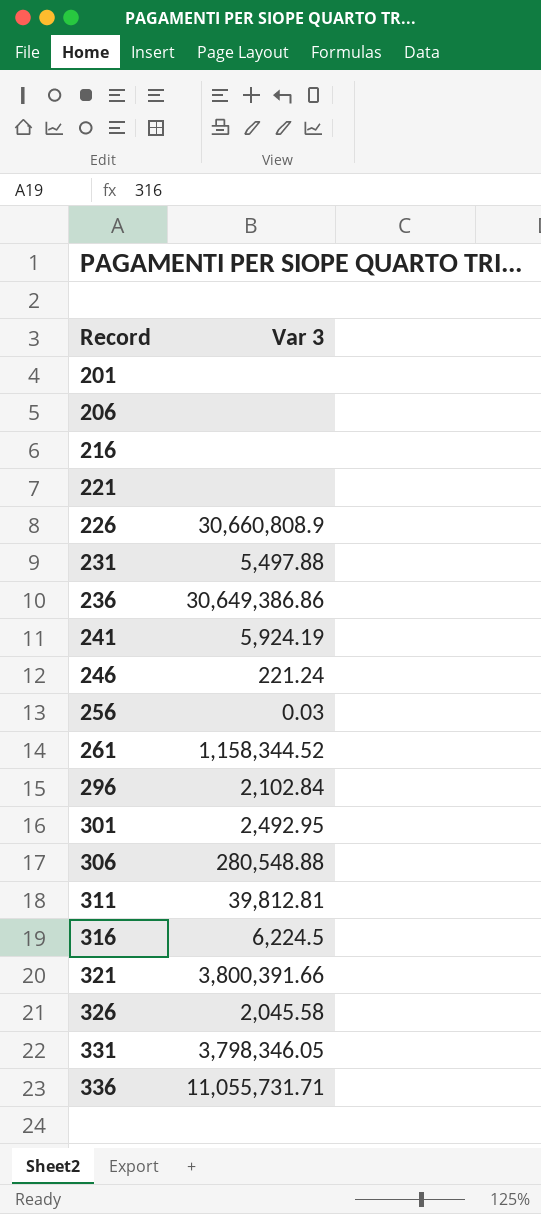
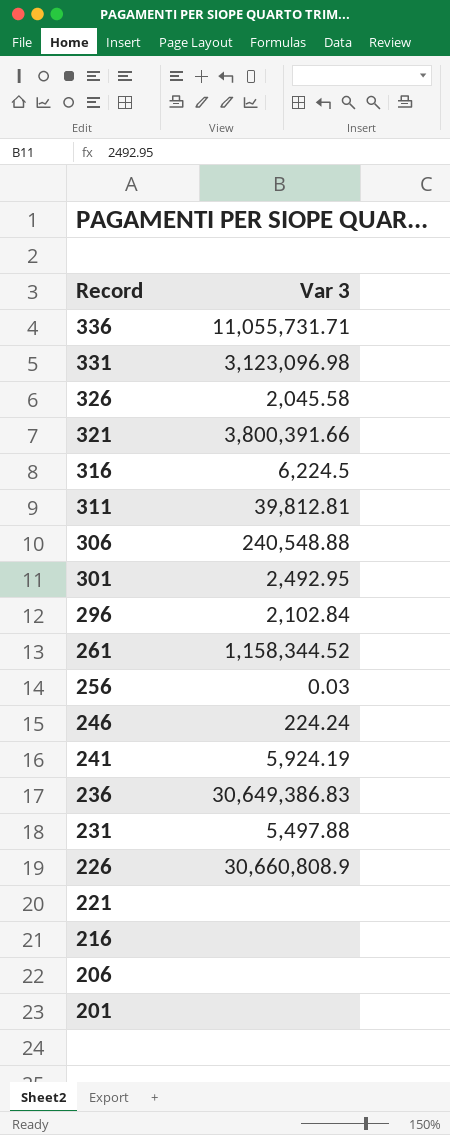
row order: Record ascending -> Record descending
331 | Var 3: 3,798,346.05 -> 3,123,096.98
306 | Var 3: 280,548.88 -> 240,548.88
246 | Var 3: 221.24 -> 224.24
236 | Var 3: 30,649,386.86 -> 30,649,386.83

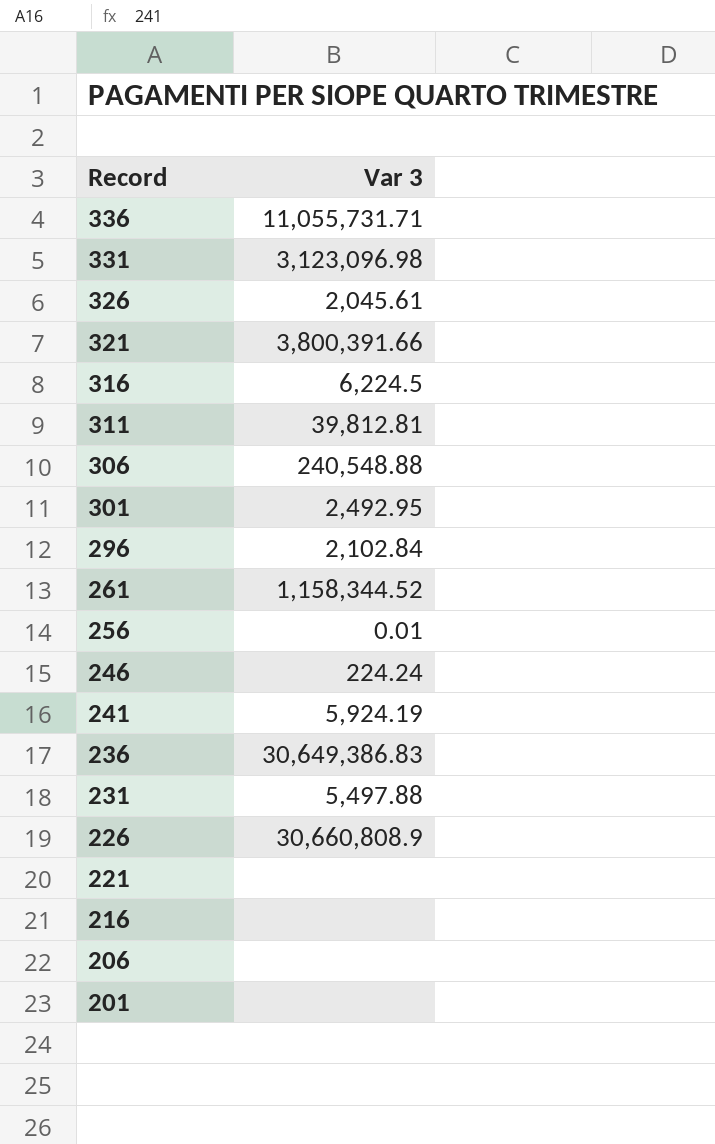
326 | Var 3: 2,045.58 -> 2,045.61
256 | Var 3: 0.03 -> 0.01

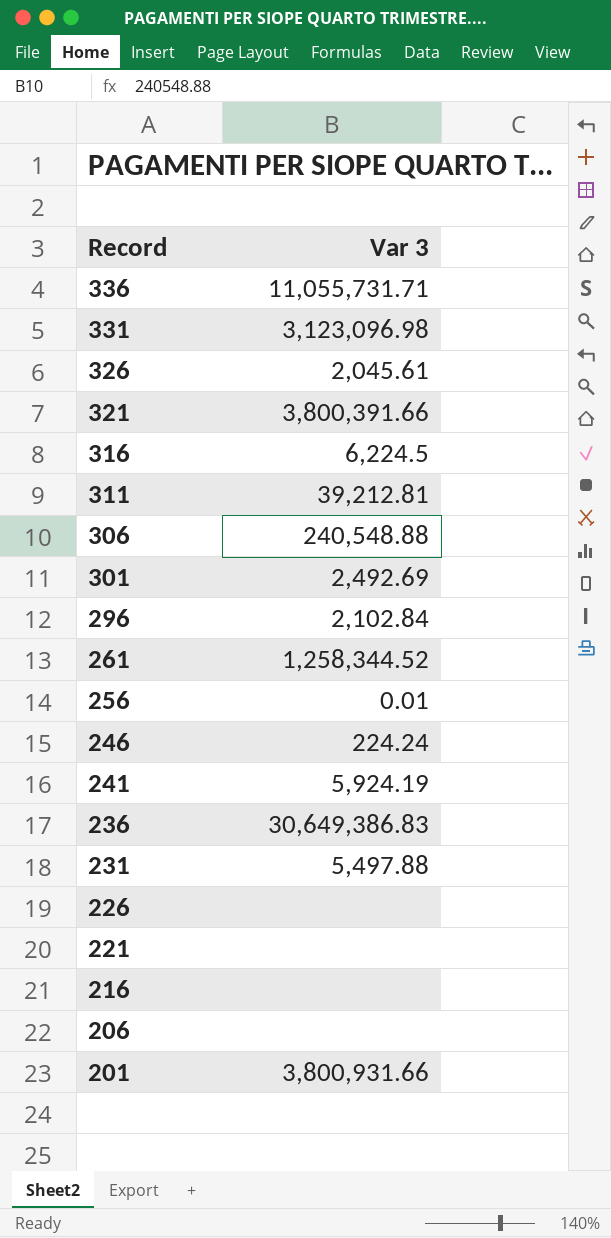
311 | Var 3: 39,812.81 -> 39,212.81
301 | Var 3: 2,492.95 -> 2,492.69
261 | Var 3: 1,158,344.52 -> 1,258,344.52
226 | Var 3: 30,660,808.9 -> none
201 | Var 3: none -> 3,800,931.66

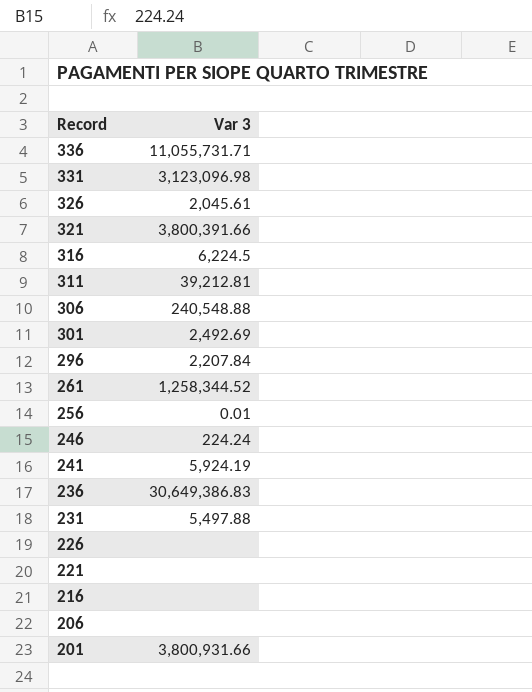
296 | Var 3: 2,102.84 -> 2,207.84

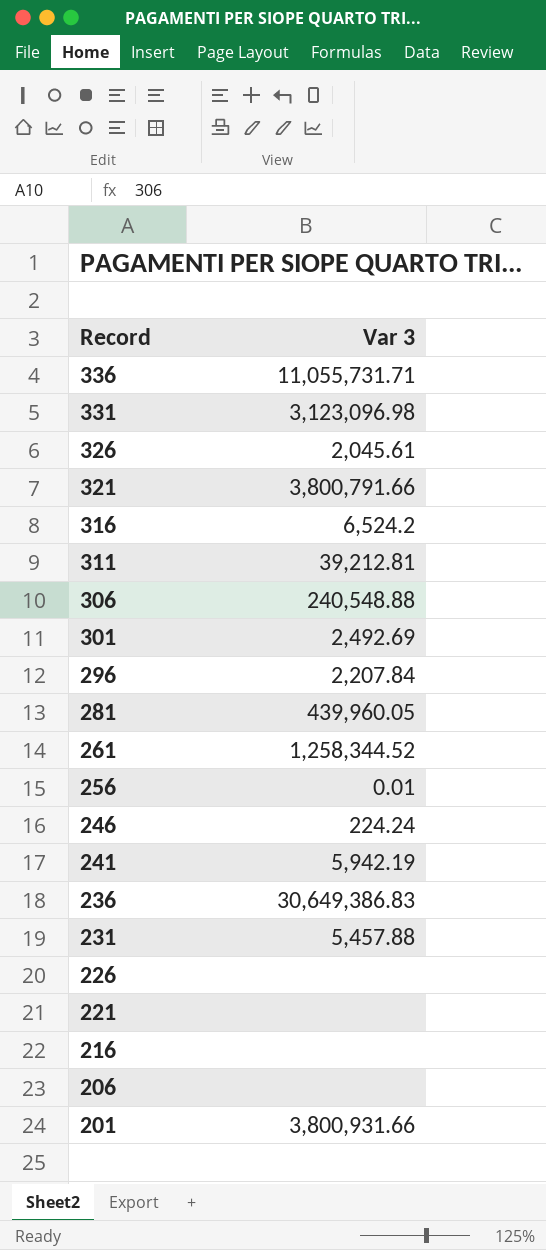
321 | Var 3: 3,800,391.66 -> 3,800,791.66
316 | Var 3: 6,224.5 -> 6,524.2
row 281: none -> 439,960.05
241 | Var 3: 5,924.19 -> 5,942.19
231 | Var 3: 5,497.88 -> 5,457.88

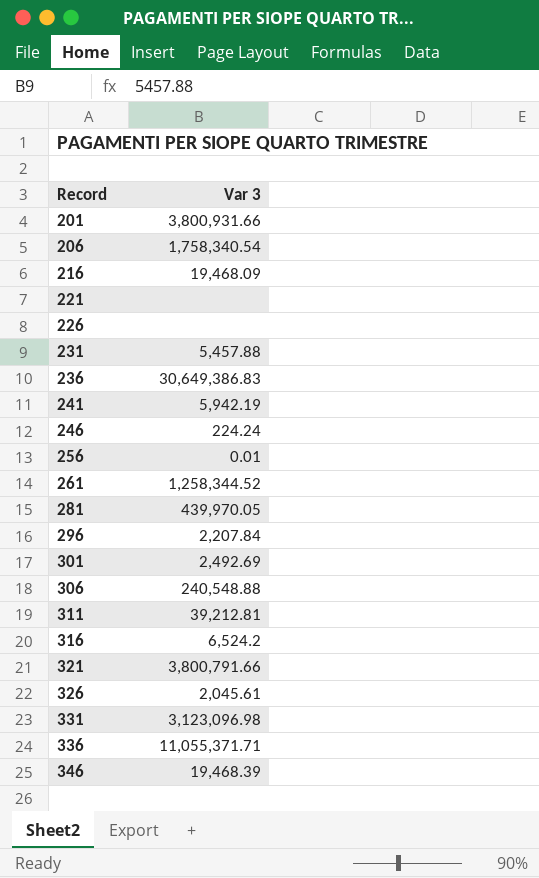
row order: Record descending -> Record ascending
206 | Var 3: none -> 1,758,340.54
216 | Var 3: none -> 19,468.09
281 | Var 3: 439,960.05 -> 439,970.05
336 | Var 3: 11,055,731.71 -> 11,055,371.71
row 346: none -> 19,468.39

